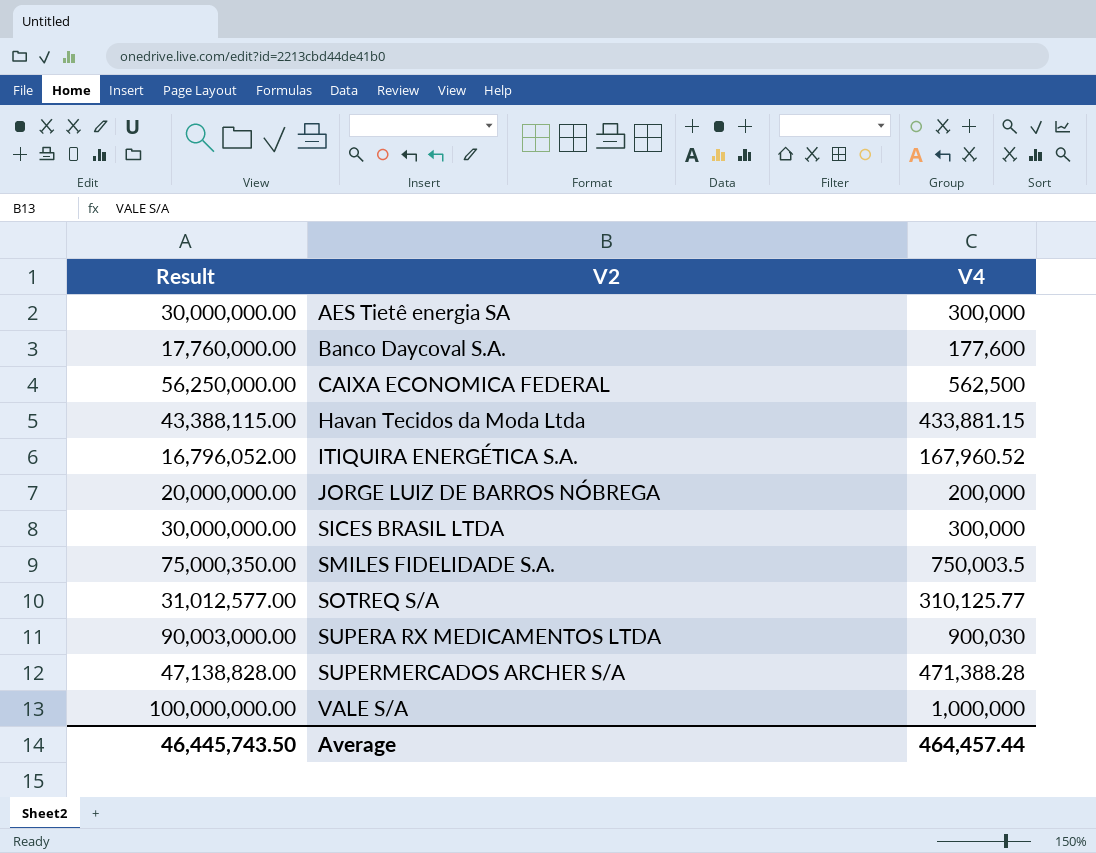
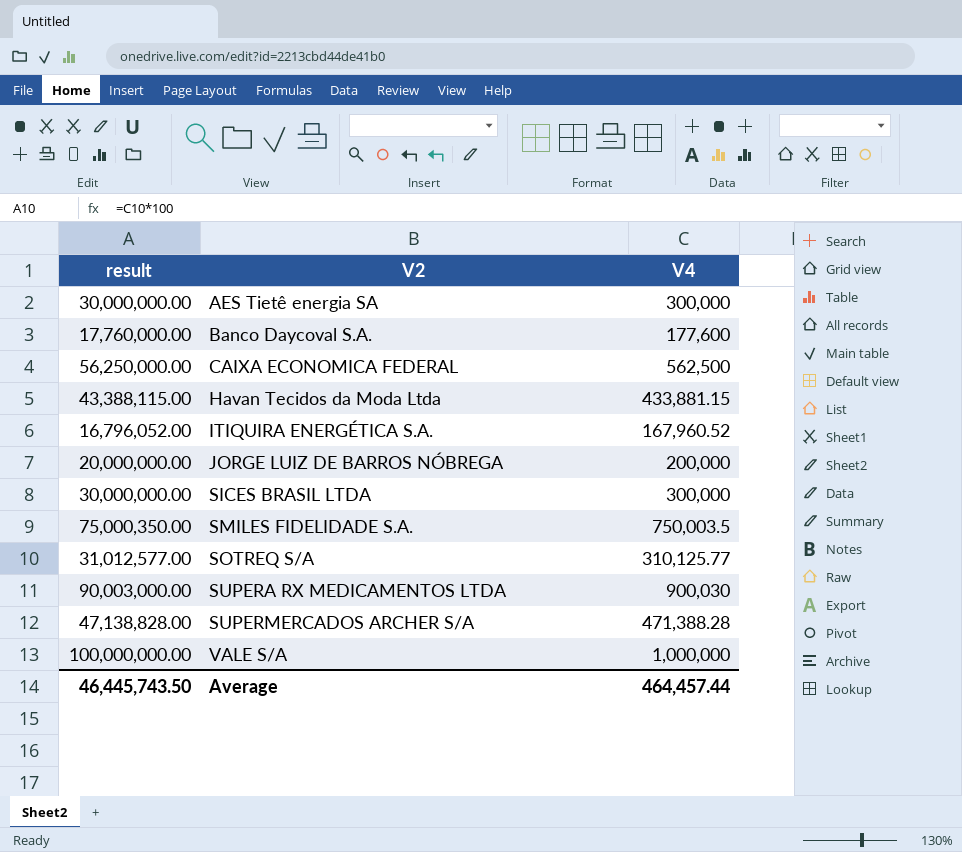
column name: Result -> result

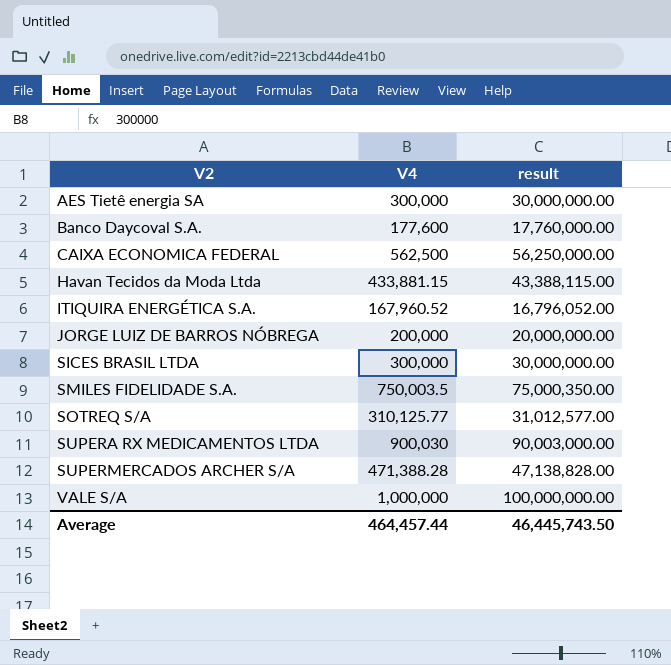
column result | position: 1 -> 3

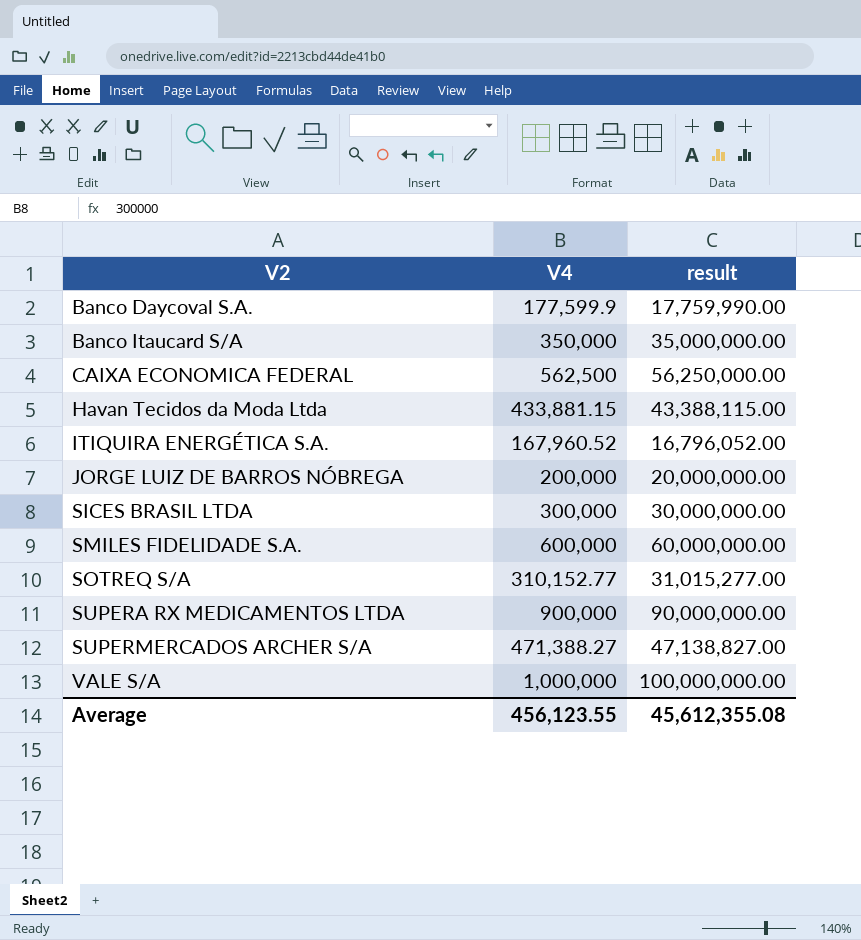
row AES Tietê energia SA: 300,000 | 30,000,000.00 -> none
Banco Daycoval S.A. | V4: 177,600 -> 177,599.9
Banco Daycoval S.A. | result: 17,760,000.00 -> 17,759,990.00
row Banco Itaucard S/A: none -> 350,000 | 35,000,000.00
SMILES FIDELIDADE S.A. | V4: 750,003.5 -> 600,000
SMILES FIDELIDADE S.A. | result: 75,000,350.00 -> 60,000,000.00
SOTREQ S/A | V4: 310,125.77 -> 310,152.77
SOTREQ S/A | result: 31,012,577.00 -> 31,015,277.00
SUPERA RX MEDICAMENTOS LTDA | V4: 900,030 -> 900,000
SUPERA RX MEDICAMENTOS LTDA | result: 90,003,000.00 -> 90,000,000.00
SUPERMERCADOS ARCHER S/A | V4: 471,388.28 -> 471,388.27
SUPERMERCADOS ARCHER S/A | result: 47,138,828.00 -> 47,138,827.00
Average | V4: 464,457.44 -> 456,123.55
Average | result: 46,445,743.50 -> 45,612,355.08

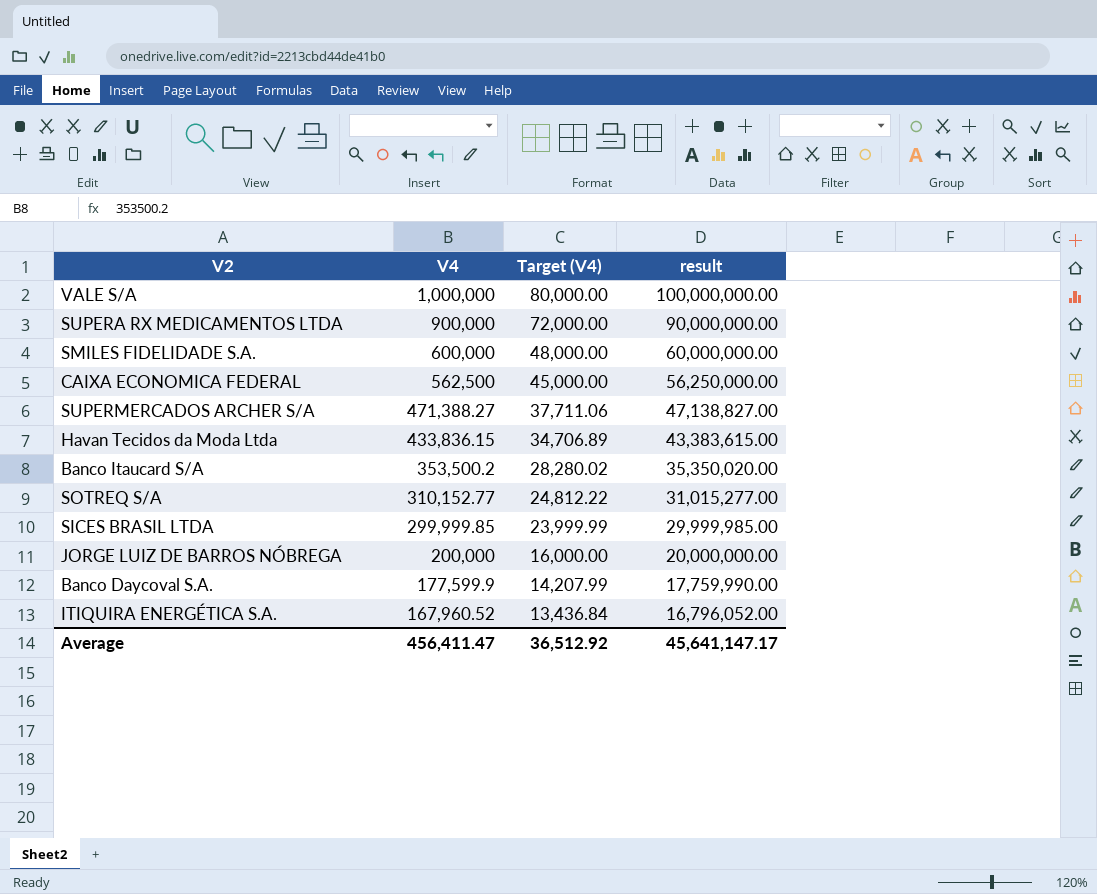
row order: V2 ascending -> V4 descending
column Target (V4) | formula: none -> [V4] * 0.08
Havan Tecidos da Moda Ltda | V4: 433,881.15 -> 433,836.15
Havan Tecidos da Moda Ltda | result: 43,388,115.00 -> 43,383,615.00
Banco Itaucard S/A | V4: 350,000 -> 353,500.2
Banco Itaucard S/A | result: 35,000,000.00 -> 35,350,020.00
SICES BRASIL LTDA | V4: 300,000 -> 299,999.85
SICES BRASIL LTDA | result: 30,000,000.00 -> 29,999,985.00
Average | V4: 456,123.55 -> 456,411.47
Average | result: 45,612,355.08 -> 45,641,147.17

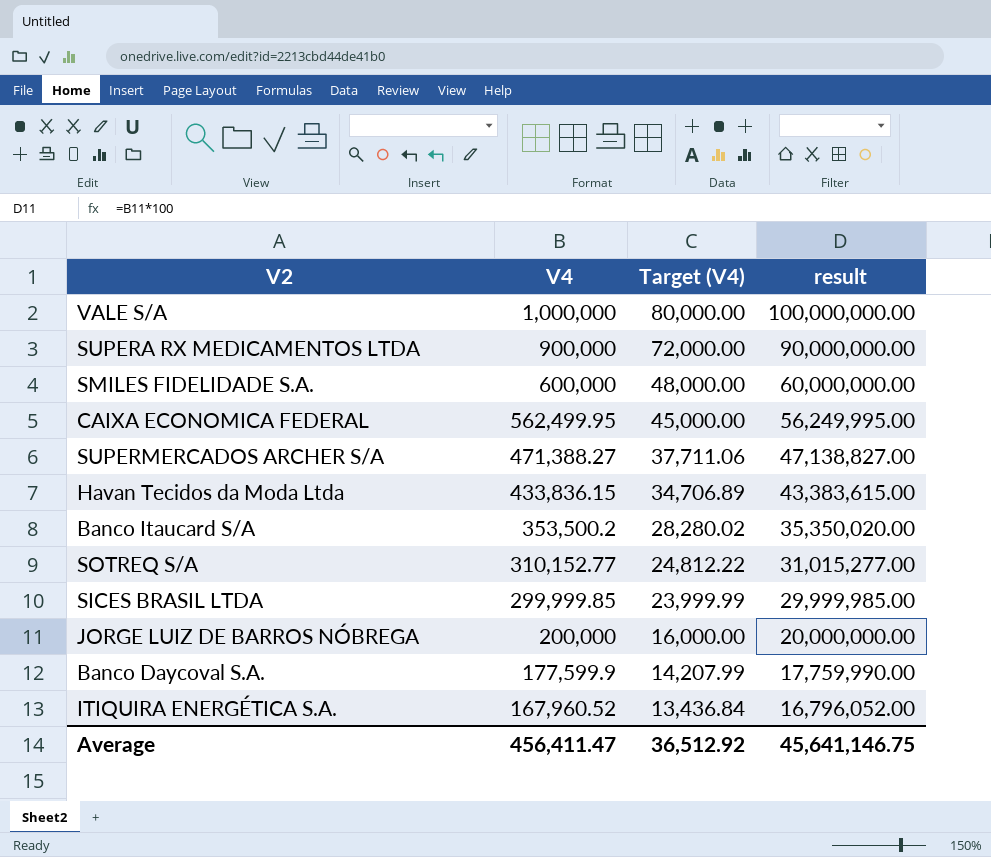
CAIXA ECONOMICA FEDERAL | V4: 562,500 -> 562,499.95
CAIXA ECONOMICA FEDERAL | result: 56,250,000.00 -> 56,249,995.00
Average | result: 45,641,147.17 -> 45,641,146.75

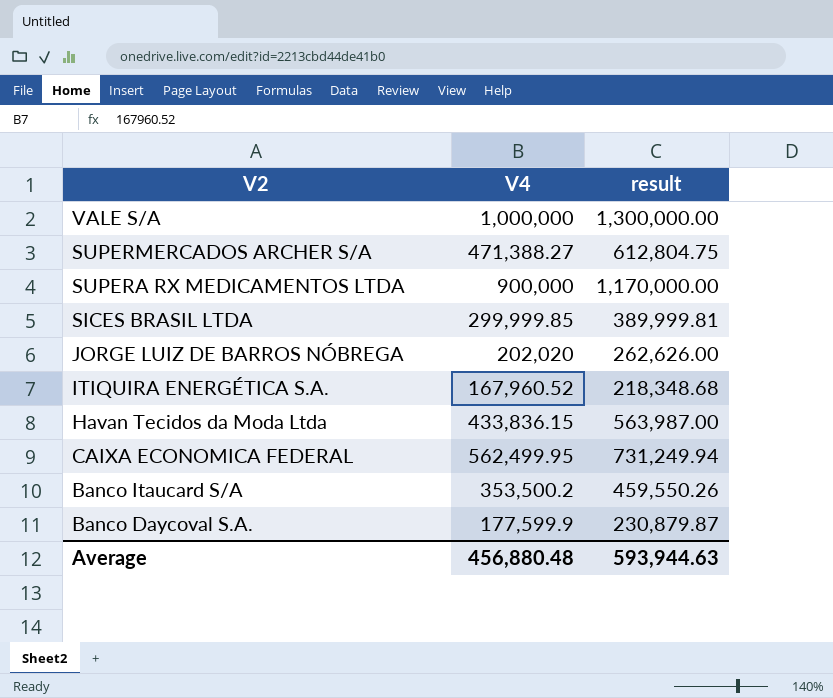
row order: V4 descending -> V2 descending
column Target (V4) | formula: [V4] * 0.08 -> none
column result | formula: [V4] * 100 -> [V4] * 1.3
row SMILES FIDELIDADE S.A.: 600,000 | 48,000.00 | 60,000,000.00 -> none
row SOTREQ S/A: 310,152.77 | 24,812.22 | 31,015,277.00 -> none
JORGE LUIZ DE BARROS NÓBREGA | V4: 200,000 -> 202,020
Average | V4: 456,411.47 -> 456,880.48
Average | result: 45,641,146.75 -> 593,944.63

